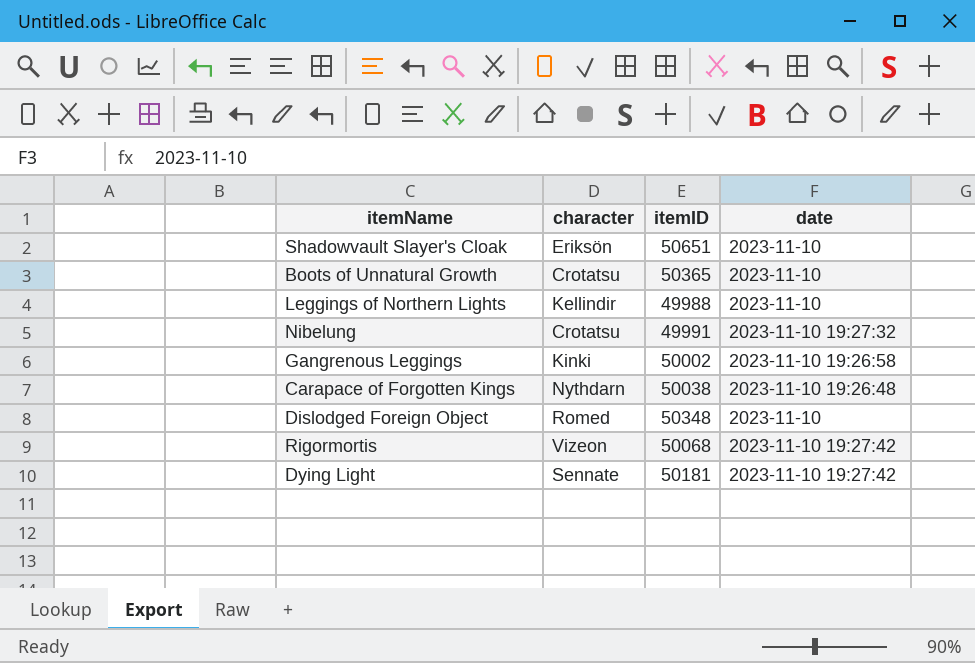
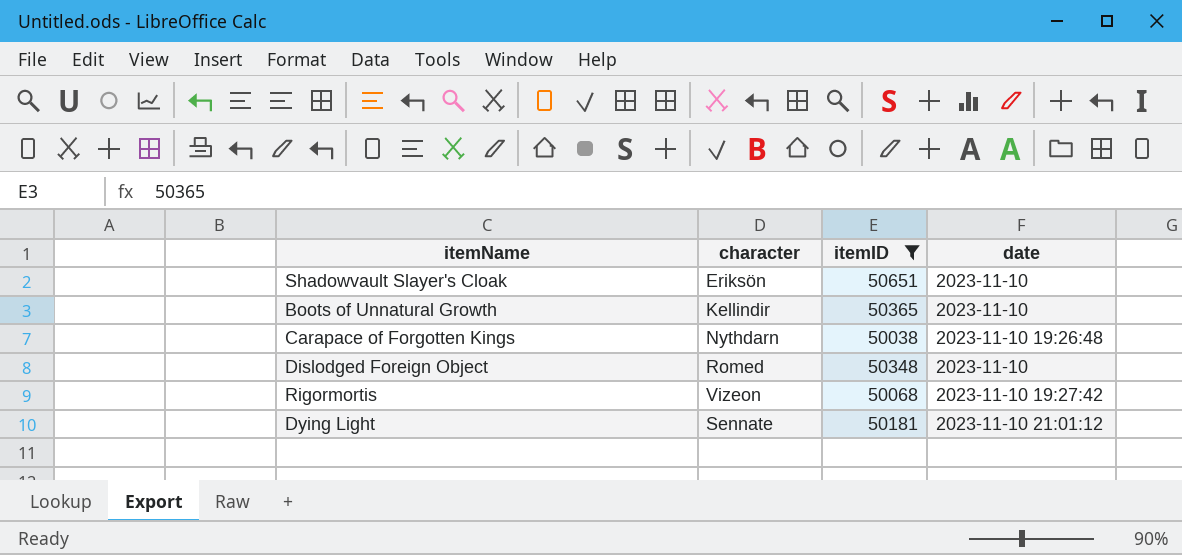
filter: none -> itemID >= 50038
Boots of Unnatural Growth | character: Crotatsu -> Kellindir
Dying Light | date: 2023-11-10 19:27:42 -> 2023-11-10 21:01:12

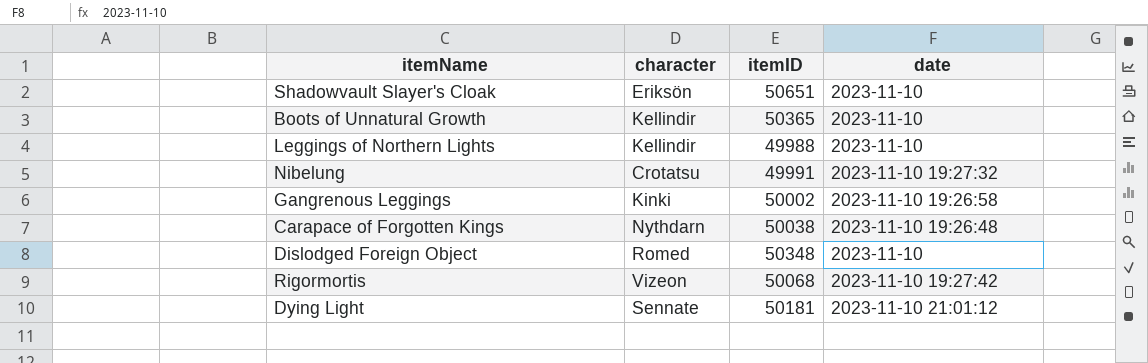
filter: itemID >= 50038 -> none

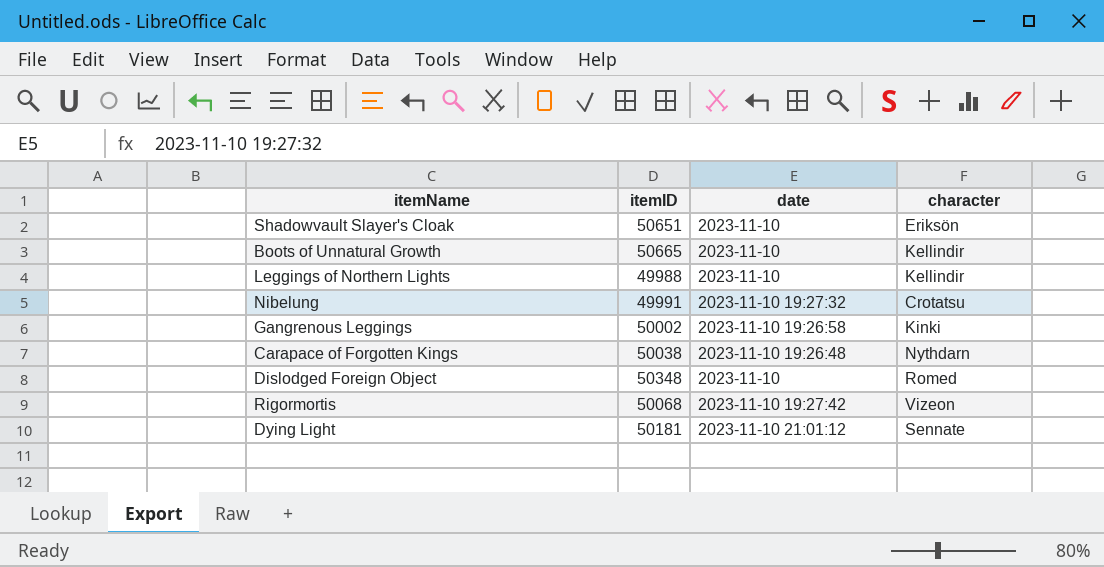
column character | position: 2 -> 4
Boots of Unnatural Growth | itemID: 50365 -> 50665

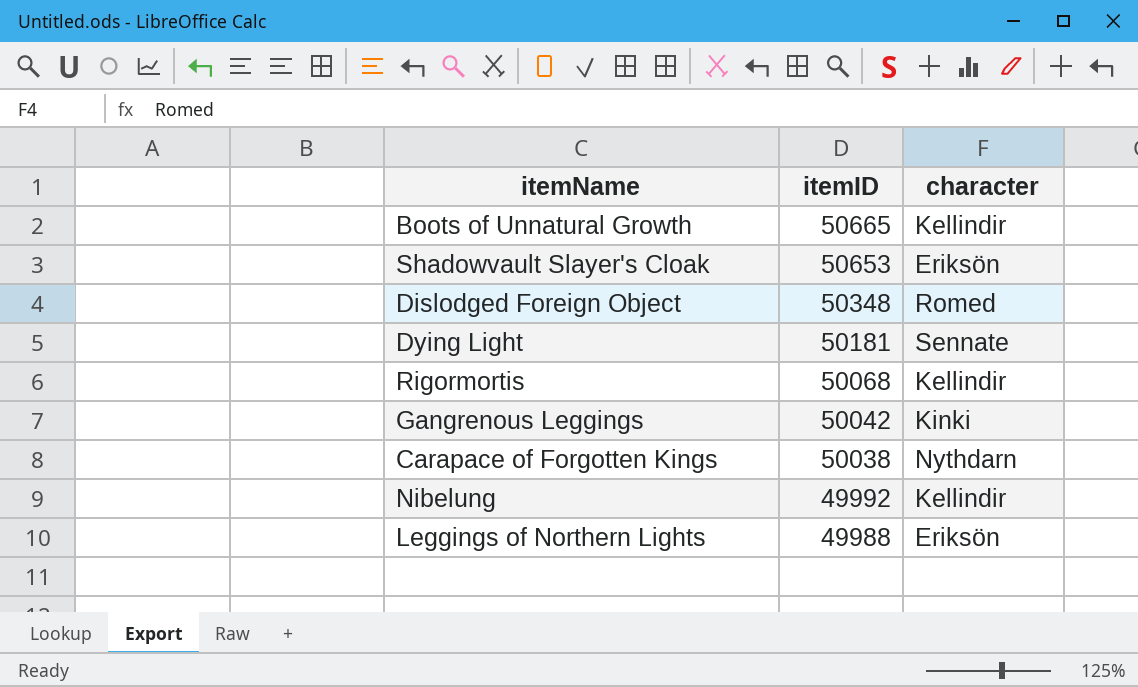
row order: none -> itemID descending
column date | position: 3 -> none
Shadowvault Slayer's Cloak | itemID: 50651 -> 50653
Rigormortis | character: Vizeon -> Kellindir
Gangrenous Leggings | itemID: 50002 -> 50042
Nibelung | itemID: 49991 -> 49992
Nibelung | character: Crotatsu -> Kellindir
Leggings of Northern Lights | character: Kellindir -> Eriksön

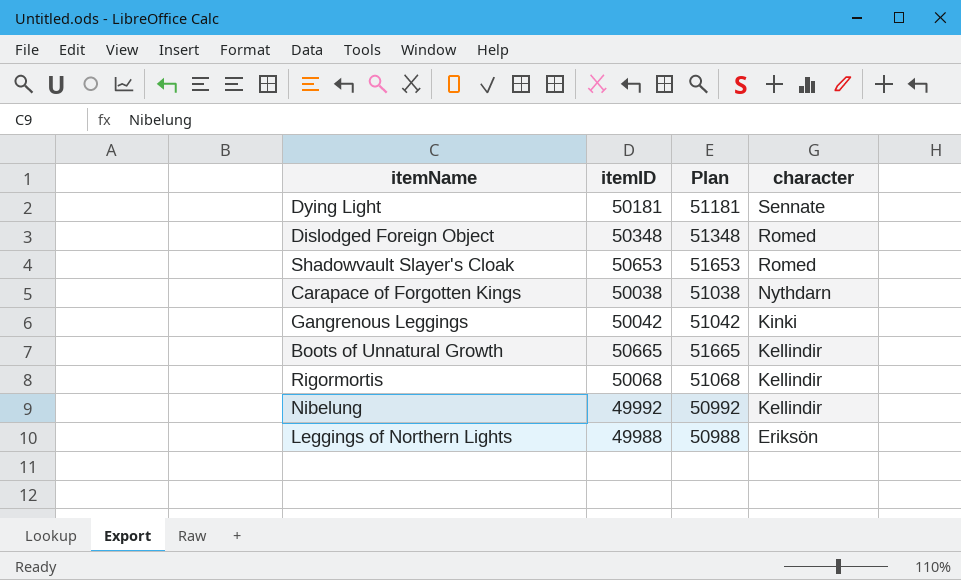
row order: itemID descending -> character descending
column Plan | formula: none -> [itemID] + 1000
Shadowvault Slayer's Cloak | character: Eriksön -> Romed

